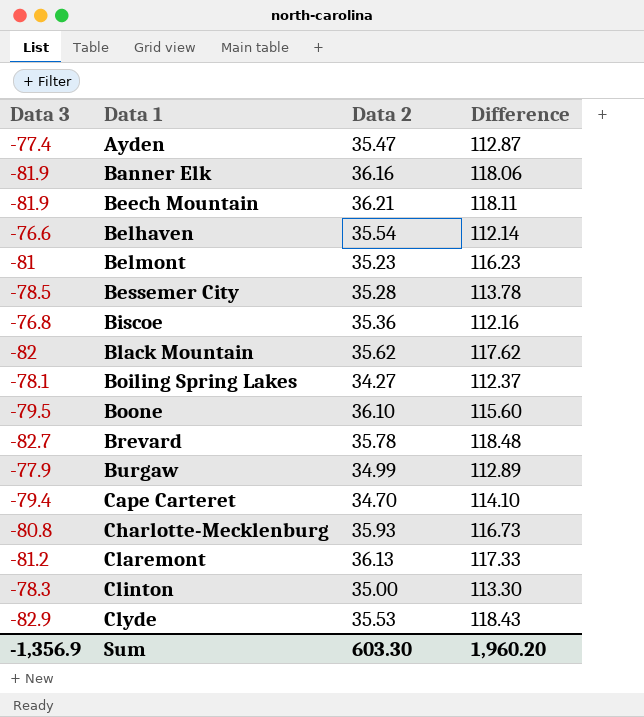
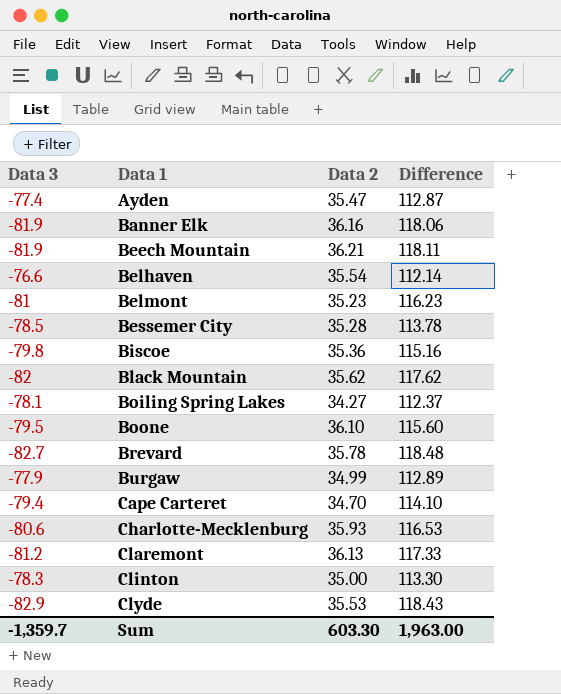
Biscoe | Data 3: -76.8 -> -79.8
Biscoe | Difference: 112.16 -> 115.16
Charlotte-Mecklenburg | Data 3: -80.8 -> -80.6
Charlotte-Mecklenburg | Difference: 116.73 -> 116.53
Sum | Data 3: -1,356.9 -> -1,359.7
Sum | Difference: 1,960.20 -> 1,963.00

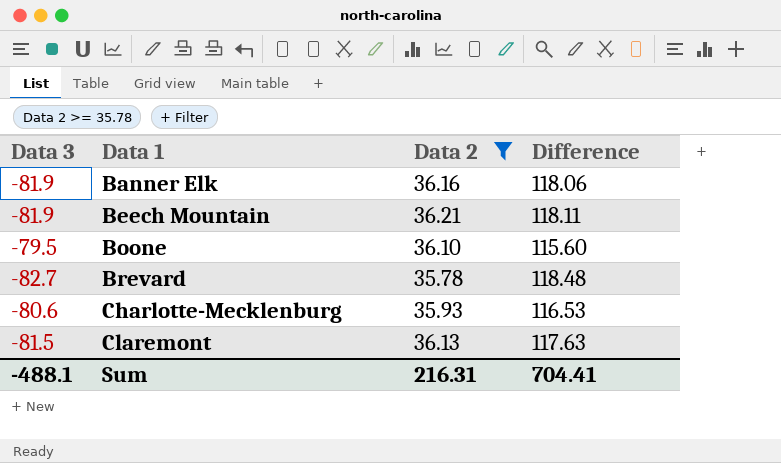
filter: none -> Data 2 >= 35.78
Claremont | Data 3: -81.2 -> -81.5
Claremont | Difference: 117.33 -> 117.63
Sum | Data 3: -1,359.7 -> -488.1
Sum | Data 2: 603.30 -> 216.31
Sum | Difference: 1,963.00 -> 704.41

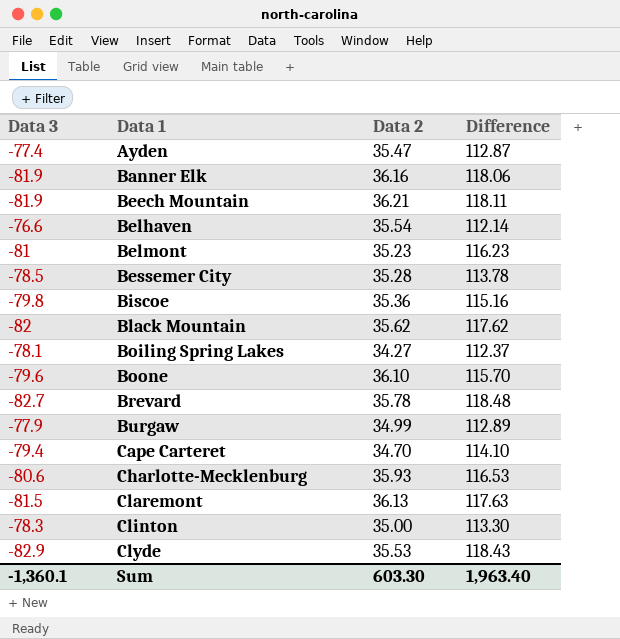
filter: Data 2 >= 35.78 -> none
Boone | Data 3: -79.5 -> -79.6
Boone | Difference: 115.60 -> 115.70
Sum | Data 3: -488.1 -> -1,360.1
Sum | Data 2: 216.31 -> 603.30
Sum | Difference: 704.41 -> 1,963.40

